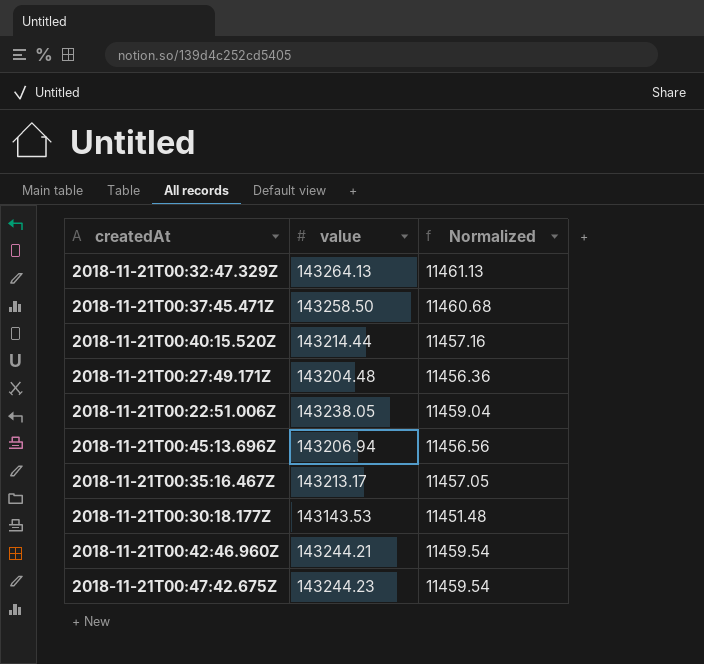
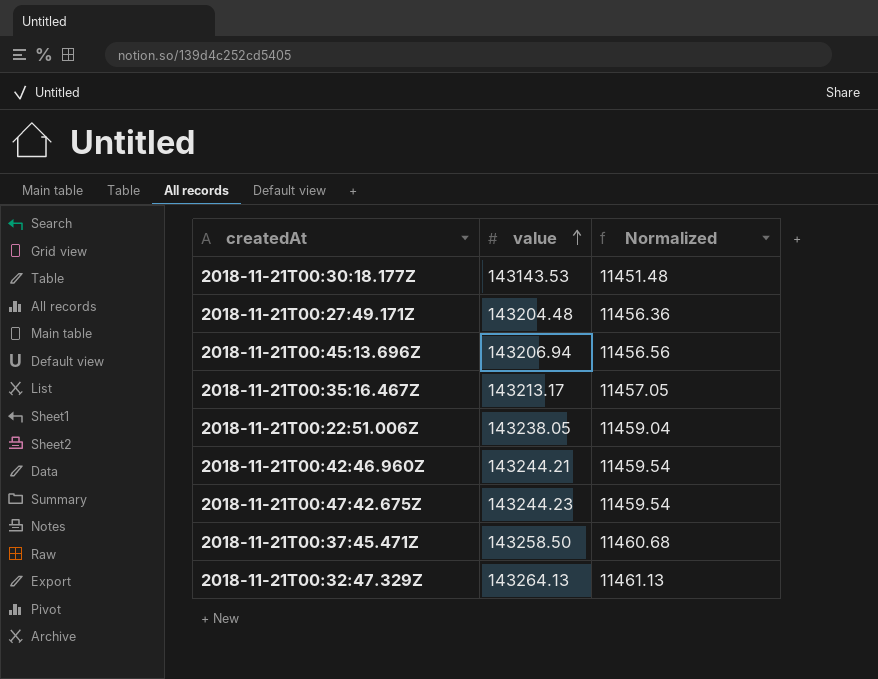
row order: none -> value ascending
row 2018-11-21T00:40:15.520Z: 143214.44 | 11457.16 -> none

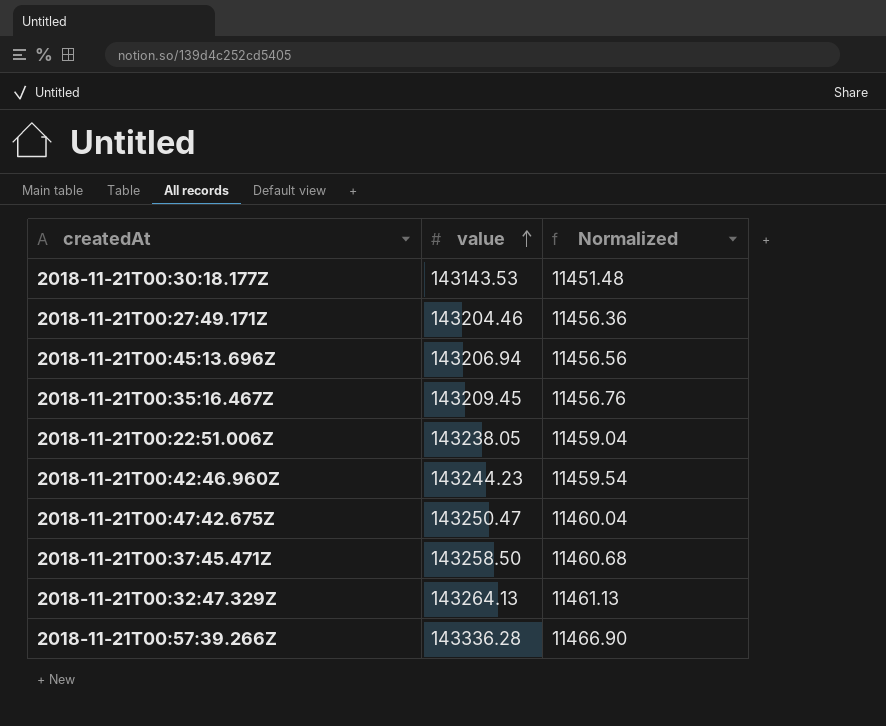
2018-11-21T00:27:49.171Z | value: 143204.48 -> 143204.46
2018-11-21T00:35:16.467Z | value: 143213.17 -> 143209.45
2018-11-21T00:35:16.467Z | Normalized: 11457.05 -> 11456.76
2018-11-21T00:42:46.960Z | value: 143244.21 -> 143244.23
2018-11-21T00:47:42.675Z | value: 143244.23 -> 143250.47
2018-11-21T00:47:42.675Z | Normalized: 11459.54 -> 11460.04
row 2018-11-21T00:57:39.266Z: none -> 143336.28 | 11466.90

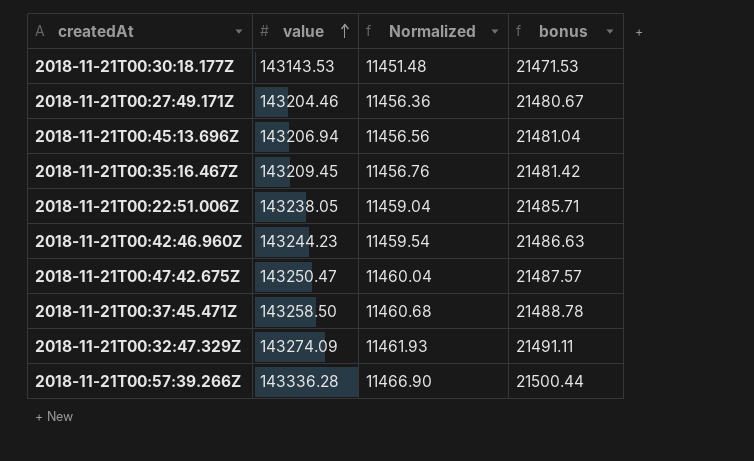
column bonus | formula: none -> [value] * 0.15
2018-11-21T00:32:47.329Z | value: 143264.13 -> 143274.09
2018-11-21T00:32:47.329Z | Normalized: 11461.13 -> 11461.93

